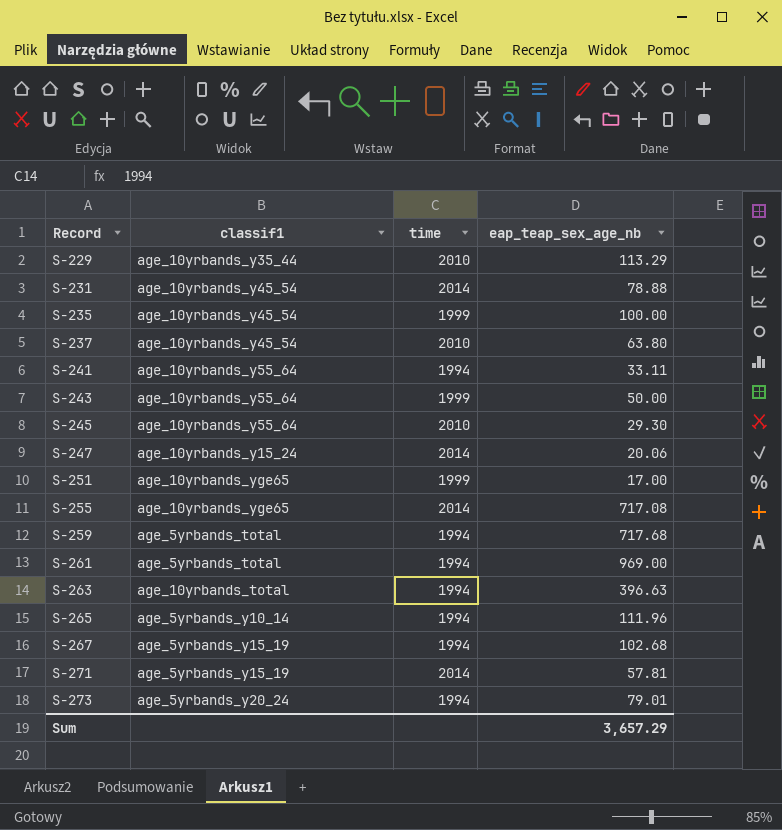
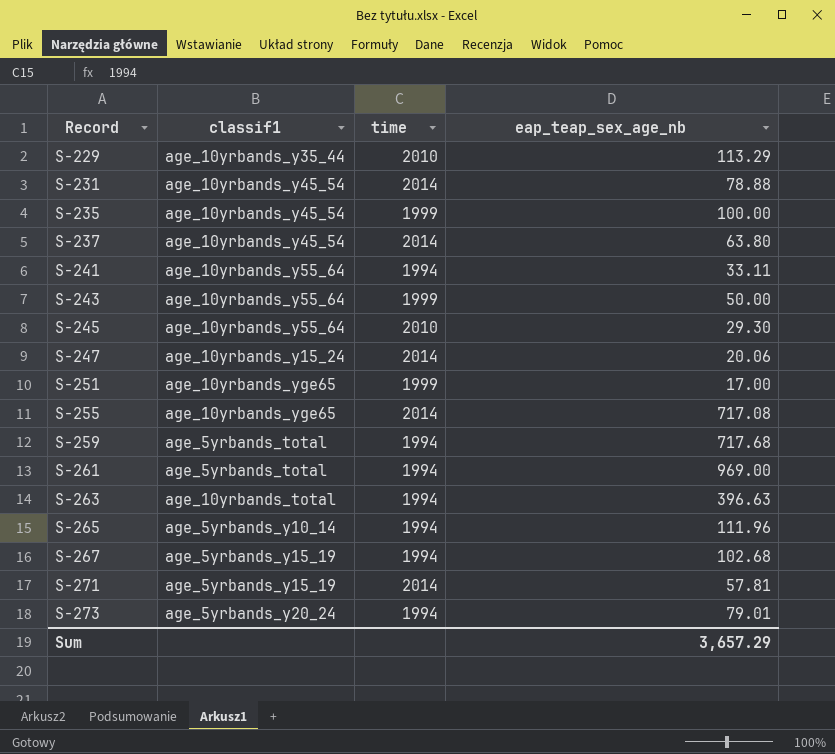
S-237 | time: 2010 -> 2014

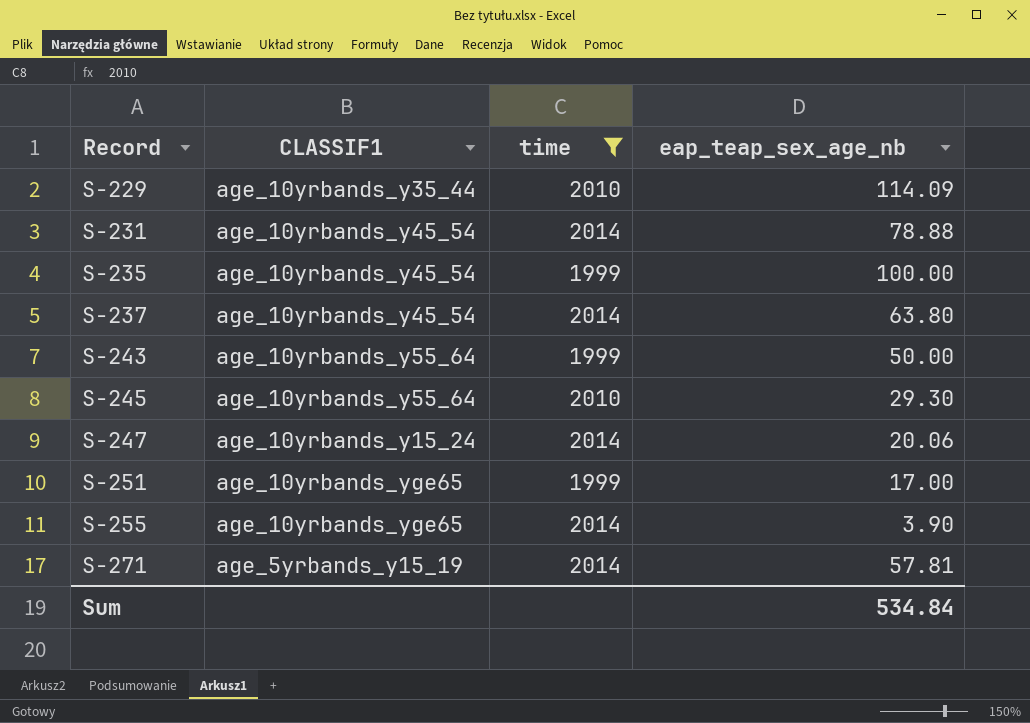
filter: none -> time != 1994
column name: classif1 -> CLASSIF1
S-229 | eap_teap_sex_age_nb: 113.29 -> 114.09
S-255 | eap_teap_sex_age_nb: 717.08 -> 3.90
Sum | eap_teap_sex_age_nb: 3,657.29 -> 534.84

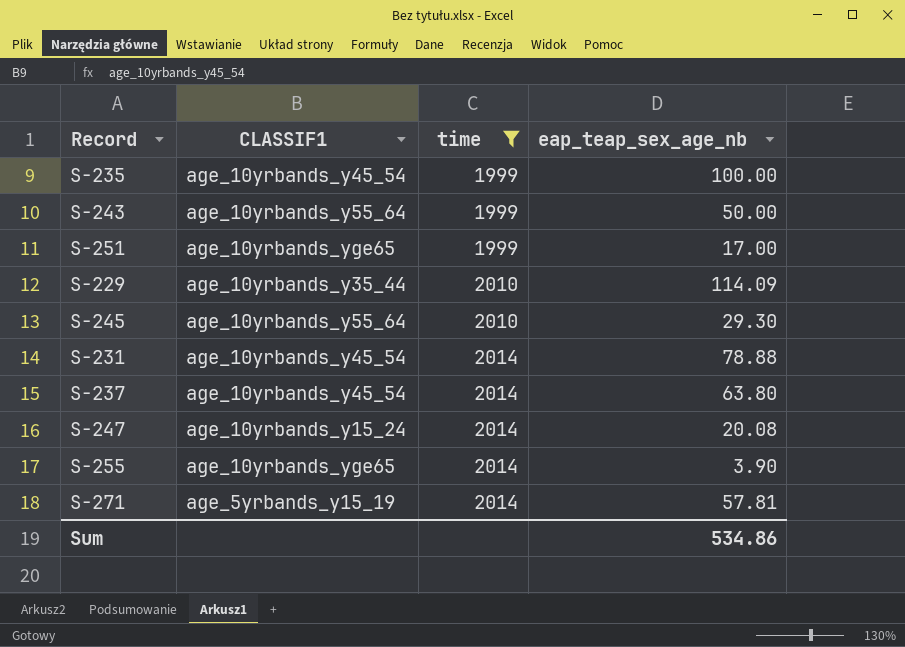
row order: Record ascending -> time ascending
S-247 | eap_teap_sex_age_nb: 20.06 -> 20.08
Sum | eap_teap_sex_age_nb: 534.84 -> 534.86

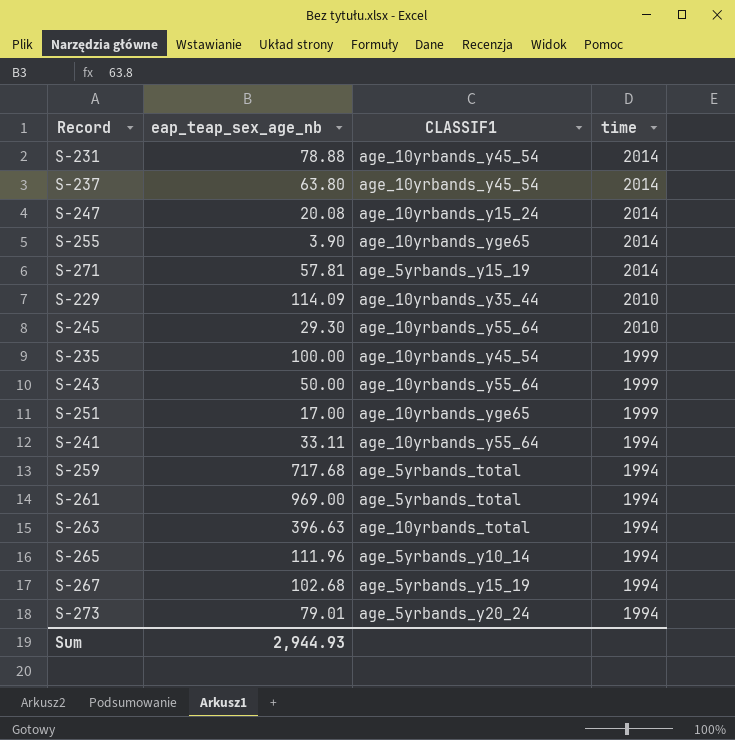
filter: time != 1994 -> none
row order: time ascending -> time descending
column eap_teap_sex_age_nb | position: 4 -> 2
Sum | eap_teap_sex_age_nb: 534.86 -> 2,944.93

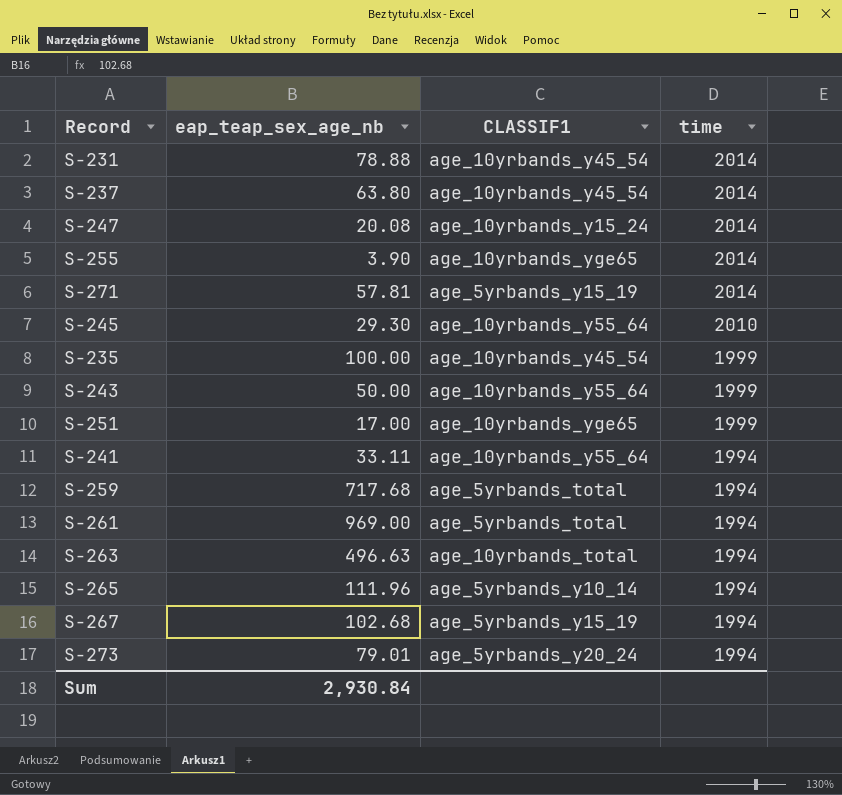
row S-229: 114.09 | age_10yrbands_y35_44 | 2010 -> none
S-263 | eap_teap_sex_age_nb: 396.63 -> 496.63
Sum | eap_teap_sex_age_nb: 2,944.93 -> 2,930.84

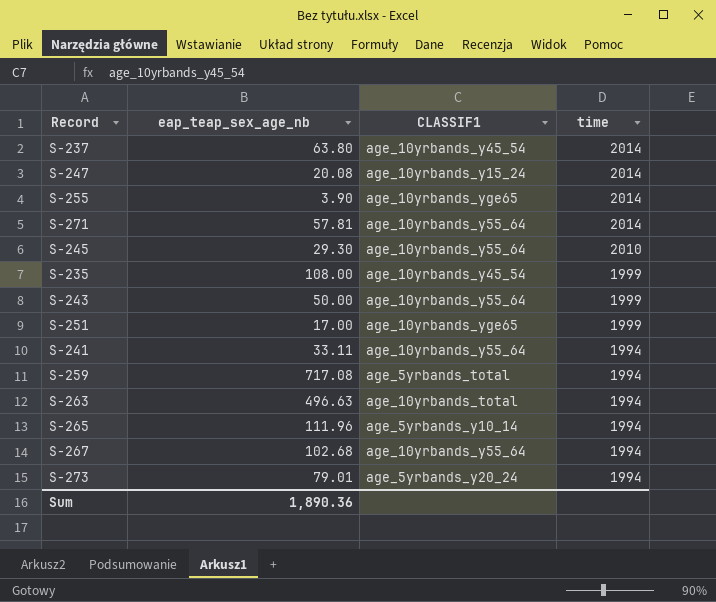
row S-231: 78.88 | age_10yrbands_y45_54 | 2014 -> none
row S-261: 969.00 | age_5yrbands_total | 1994 -> none
S-271 | CLASSIF1: age_5yrbands_y15_19 -> age_10yrbands_y55_64
S-235 | eap_teap_sex_age_nb: 100.00 -> 108.00
S-259 | eap_teap_sex_age_nb: 717.68 -> 717.08
S-267 | CLASSIF1: age_5yrbands_y15_19 -> age_10yrbands_y55_64
Sum | eap_teap_sex_age_nb: 2,930.84 -> 1,890.36

